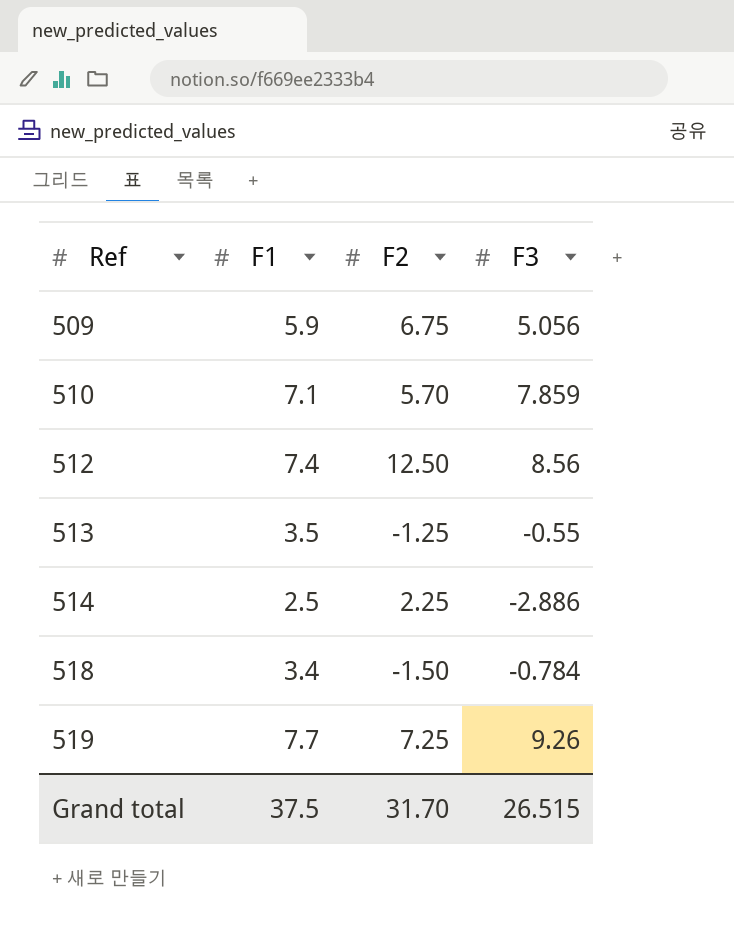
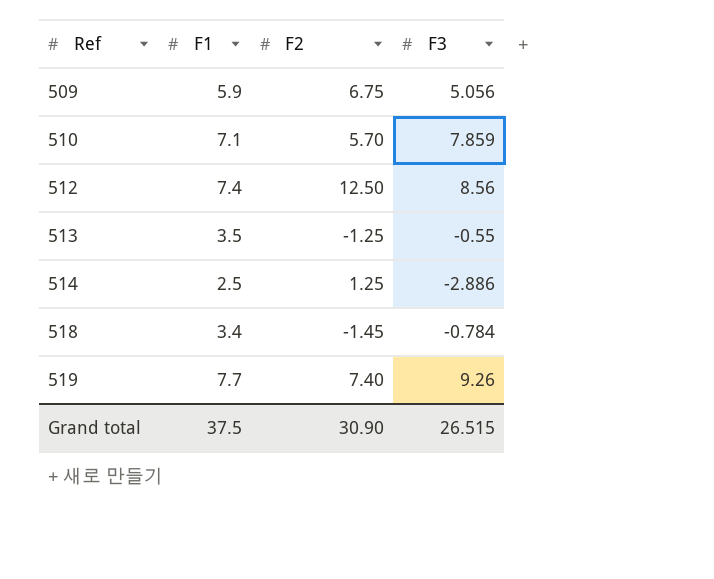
514 | F2: 2.25 -> 1.25
518 | F2: -1.50 -> -1.45
519 | F2: 7.25 -> 7.40
Grand total | F2: 31.70 -> 30.90

